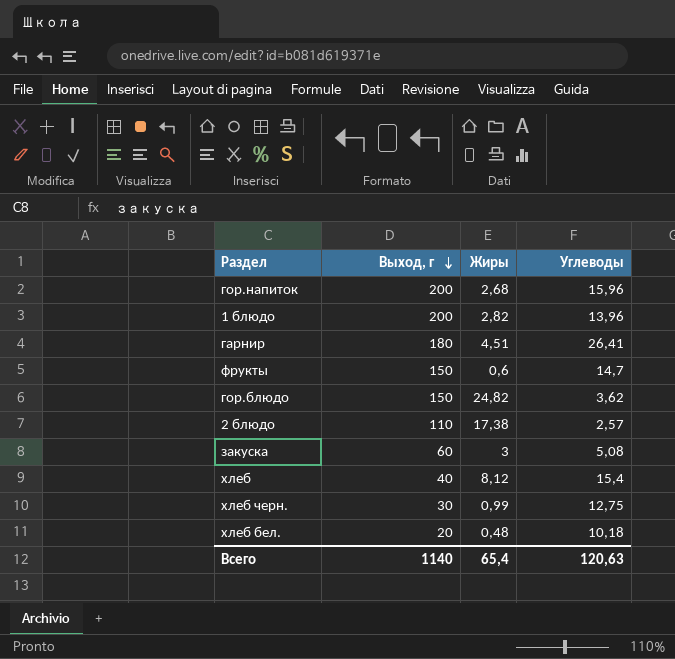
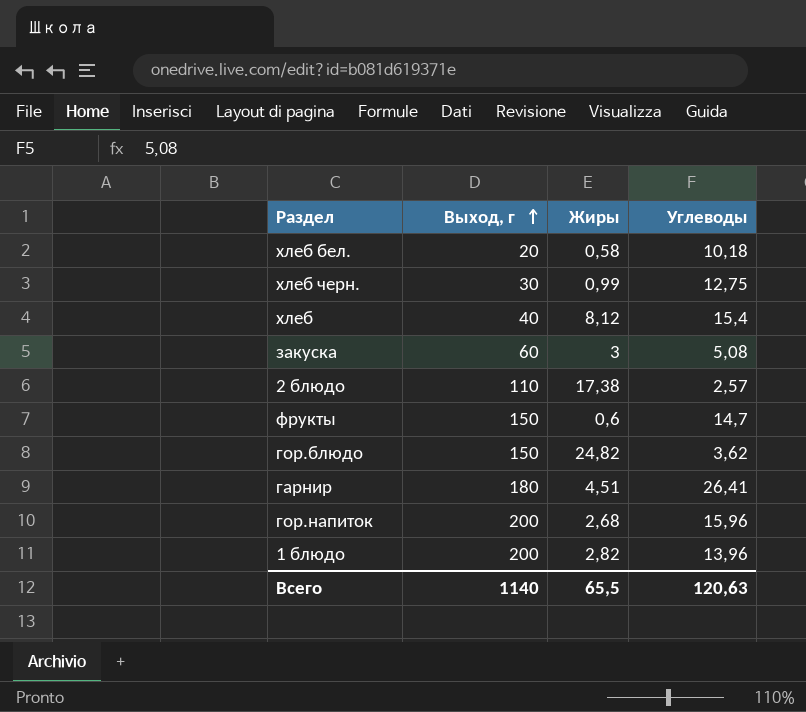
row order: Выход, г descending -> Выход, г ascending
хлеб бел. | Жиры: 0,48 -> 0,58
Всего | Жиры: 65,4 -> 65,5

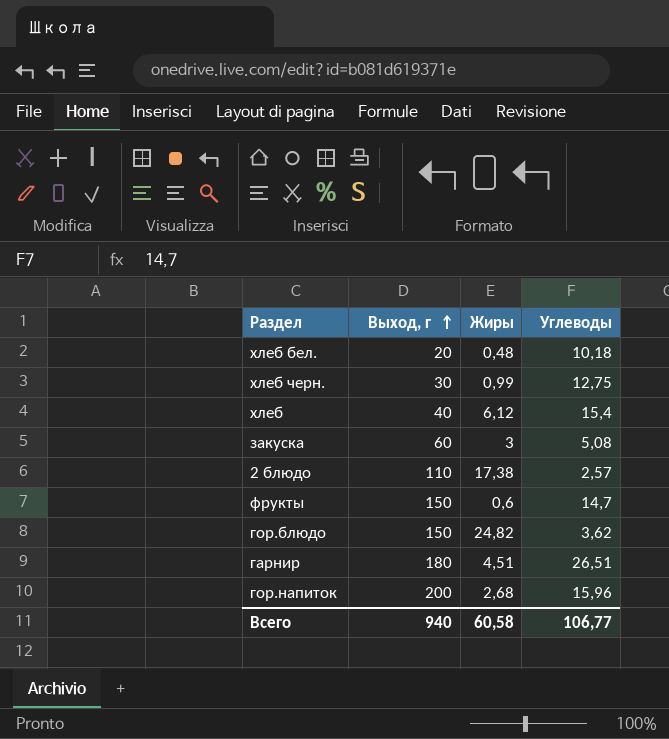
row 1 блюдо: 200 | 2,82 | 13,96 -> none
хлеб бел. | Жиры: 0,58 -> 0,48
хлеб | Жиры: 8,12 -> 6,12
гарнир | Углеводы: 26,41 -> 26,51
Всего | Выход, г: 1140 -> 940
Всего | Жиры: 65,5 -> 60,58
Всего | Углеводы: 120,63 -> 106,77

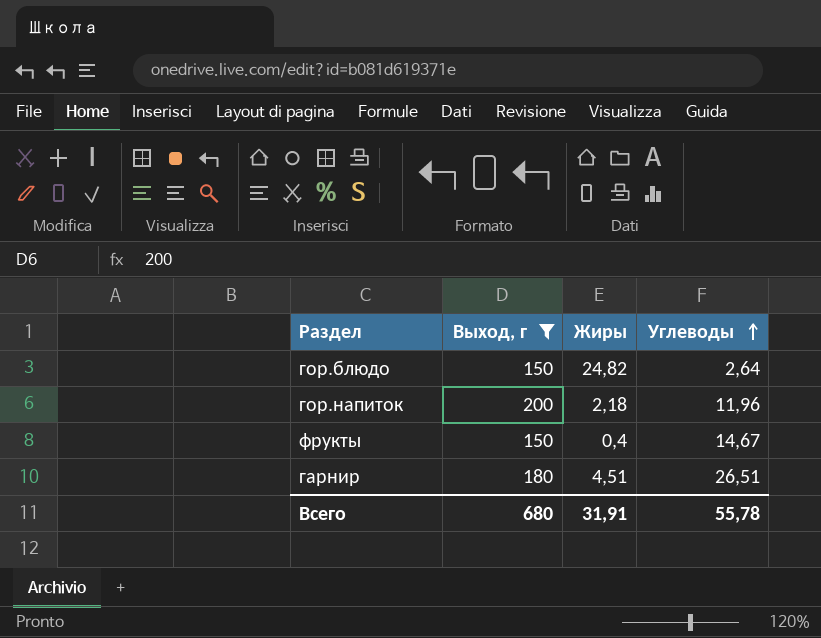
filter: none -> Выход, г >= 150
row order: Выход, г ascending -> Углеводы ascending
гор.блюдо | Углеводы: 3,62 -> 2,64
гор.напиток | Жиры: 2,68 -> 2,18
гор.напиток | Углеводы: 15,96 -> 11,96
фрукты | Жиры: 0,6 -> 0,4
фрукты | Углеводы: 14,7 -> 14,67
Всего | Выход, г: 940 -> 680
Всего | Жиры: 60,58 -> 31,91
Всего | Углеводы: 106,77 -> 55,78

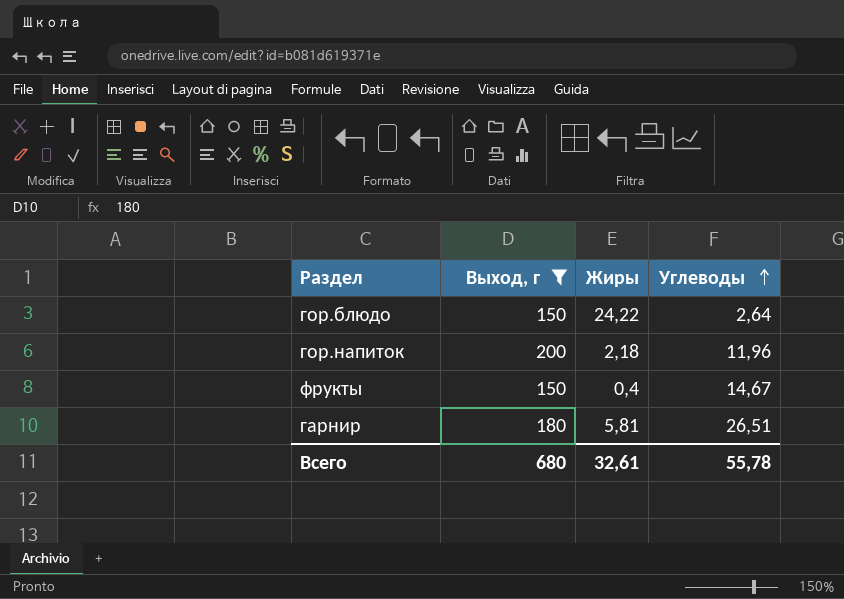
гор.блюдо | Жиры: 24,82 -> 24,22
гарнир | Жиры: 4,51 -> 5,81
Всего | Жиры: 31,91 -> 32,61

